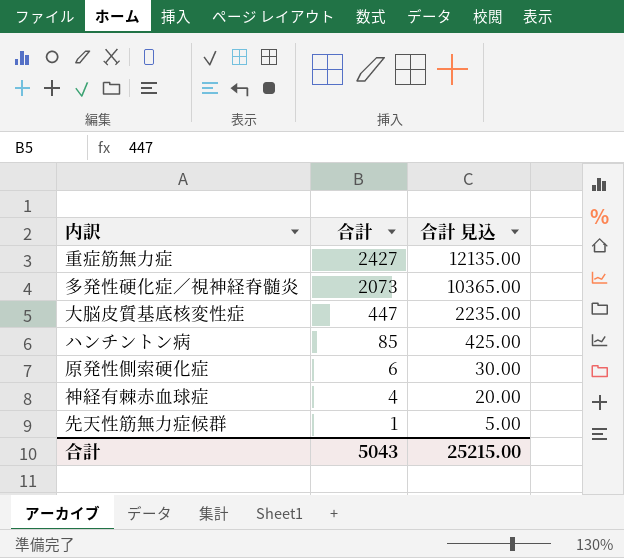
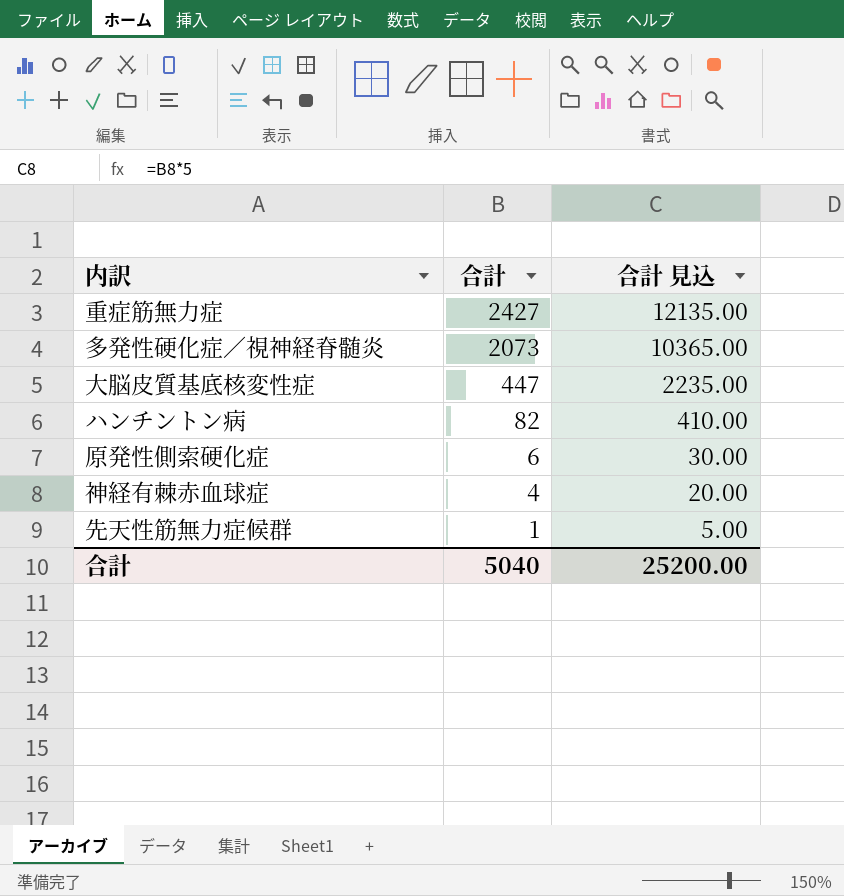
ハンチントン病 | 合計: 85 -> 82
ハンチントン病 | 合計 見込: 425.00 -> 410.00
合計 | 合計: 5043 -> 5040
合計 | 合計 見込: 25215.00 -> 25200.00

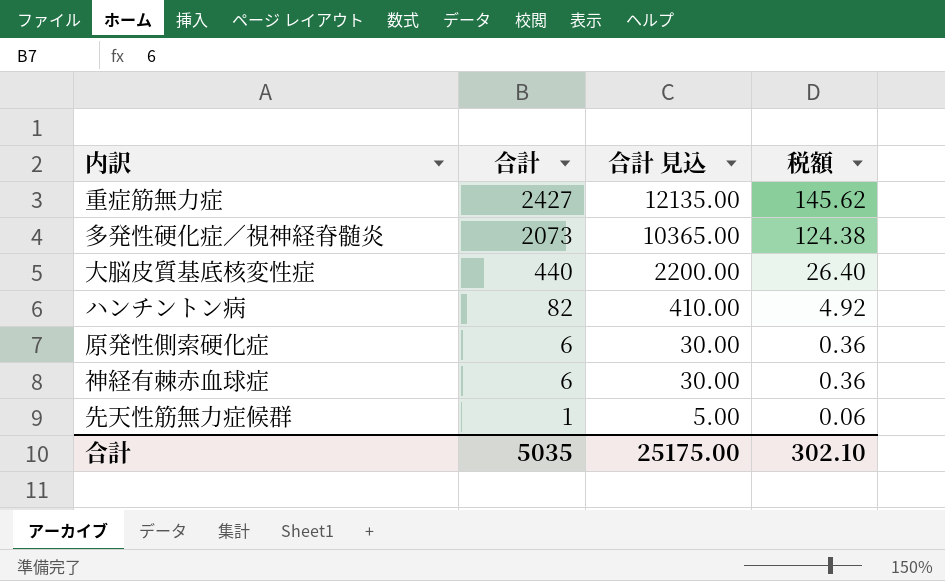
column 税額 | formula: none -> [合計] * 0.06
大脳皮質基底核変性症 | 合計: 447 -> 440
大脳皮質基底核変性症 | 合計 見込: 2235.00 -> 2200.00
神経有棘赤血球症 | 合計: 4 -> 6
神経有棘赤血球症 | 合計 見込: 20.00 -> 30.00
合計 | 合計: 5040 -> 5035
合計 | 合計 見込: 25200.00 -> 25175.00

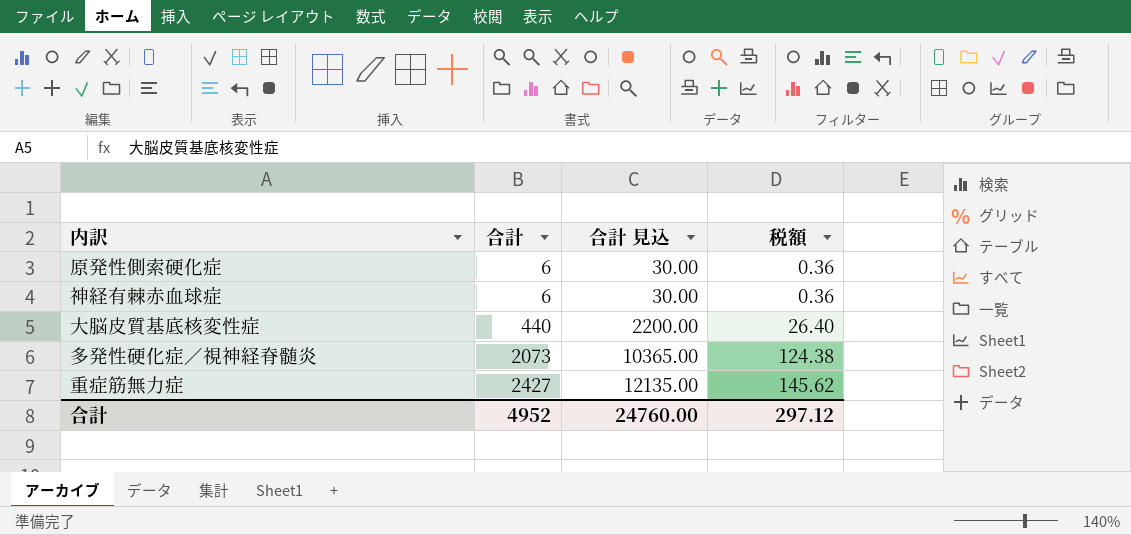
row order: 合計 descending -> 合計 ascending
row ハンチントン病: 82 | 410.00 | 4.92 -> none
row 先天性筋無力症候群: 1 | 5.00 | 0.06 -> none
合計 | 合計: 5035 -> 4952
合計 | 合計 見込: 25175.00 -> 24760.00
合計 | 税額: 302.10 -> 297.12

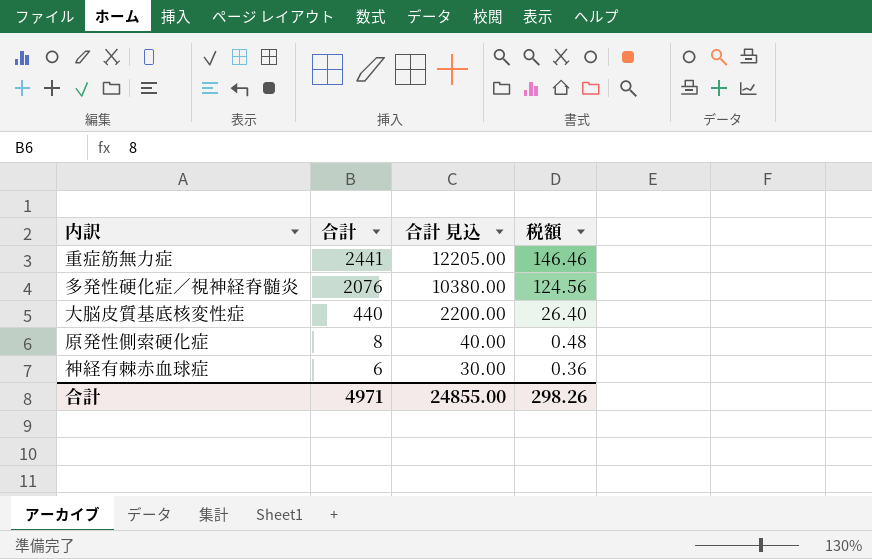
row order: 合計 ascending -> 合計 descending
重症筋無力症 | 合計: 2427 -> 2441
重症筋無力症 | 合計 見込: 12135.00 -> 12205.00
重症筋無力症 | 税額: 145.62 -> 146.46
多発性硬化症／視神経脊髄炎 | 合計: 2073 -> 2076
多発性硬化症／視神経脊髄炎 | 合計 見込: 10365.00 -> 10380.00
多発性硬化症／視神経脊髄炎 | 税額: 124.38 -> 124.56
原発性側索硬化症 | 合計: 6 -> 8
原発性側索硬化症 | 合計 見込: 30.00 -> 40.00
原発性側索硬化症 | 税額: 0.36 -> 0.48
合計 | 合計: 4952 -> 4971
合計 | 合計 見込: 24760.00 -> 24855.00
合計 | 税額: 297.12 -> 298.26

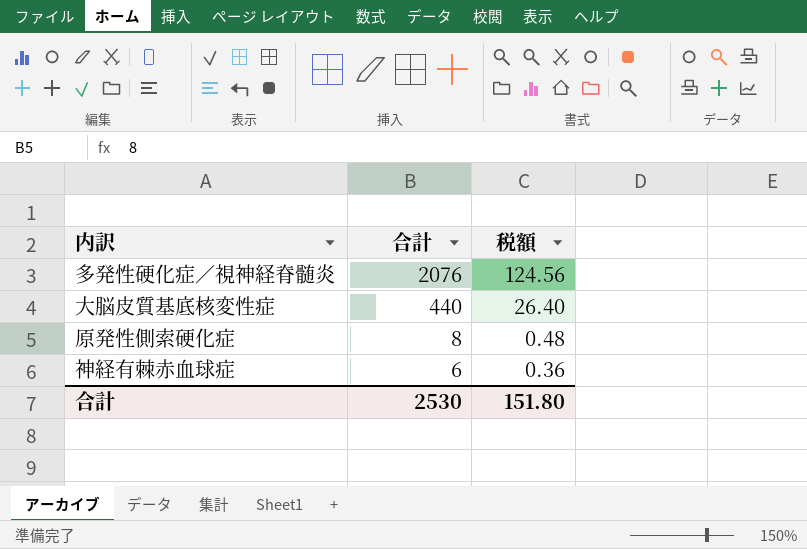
column 合計 見込 | formula: [合計] * 5 -> none
row 重症筋無力症: 2441 | 12205.00 | 146.46 -> none
合計 | 合計: 4971 -> 2530
合計 | 税額: 298.26 -> 151.80

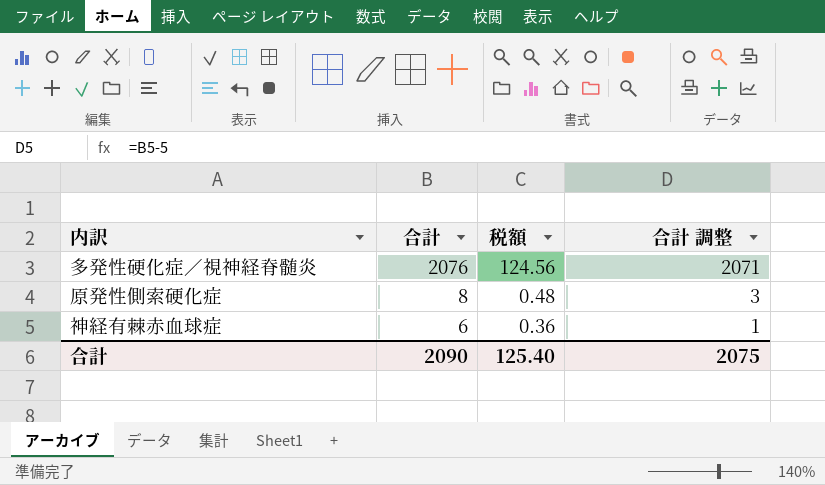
column 合計 調整 | formula: none -> [合計] - 5
row 大脳皮質基底核変性症: 440 | 26.40 -> none
合計 | 合計: 2530 -> 2090
合計 | 税額: 151.80 -> 125.40

